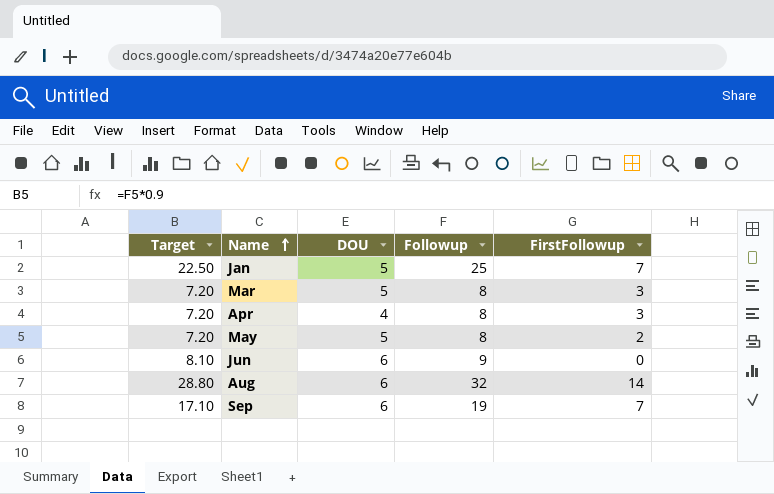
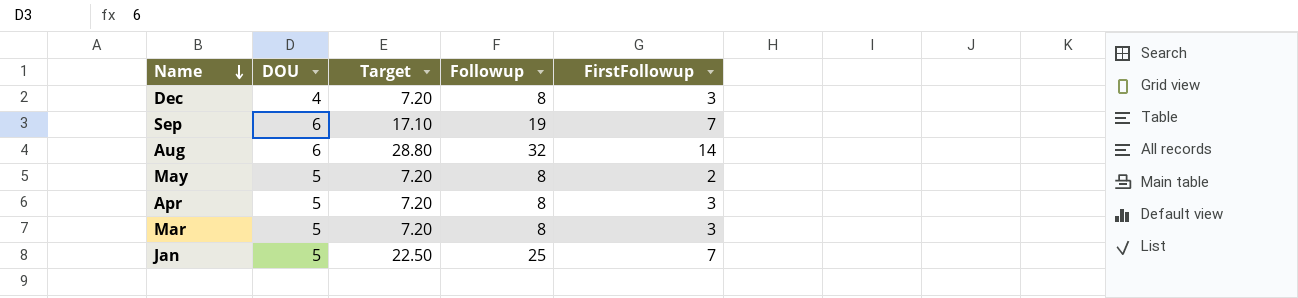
row order: Name ascending -> Name descending
column Target | position: 1 -> 3
row Jun: 8.10 | 6 | 9 | 0 -> none
row Dec: none -> 4 | 7.20 | 8 | 3
Apr | DOU: 4 -> 5

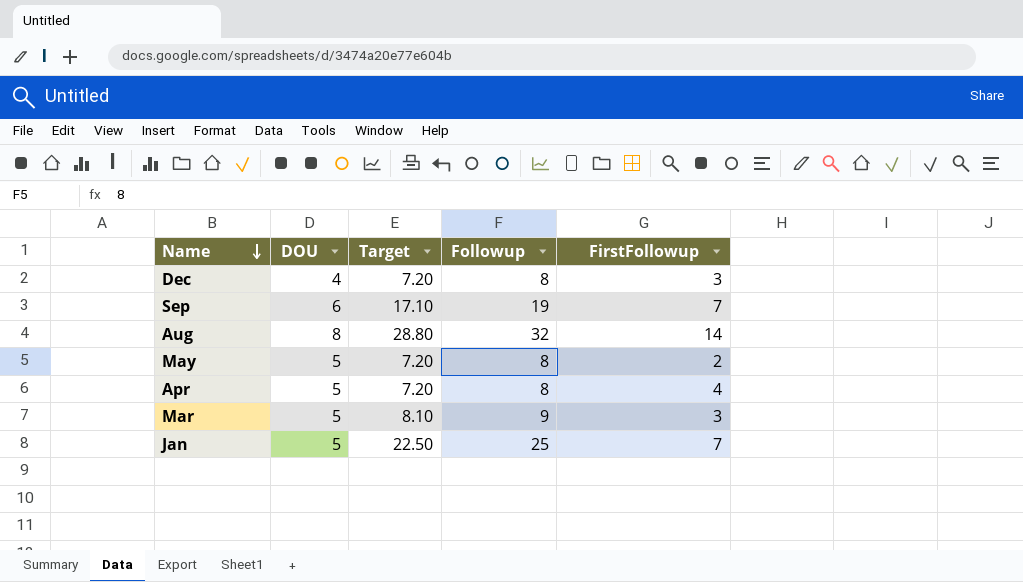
Aug | DOU: 6 -> 8
Apr | FirstFollowup: 3 -> 4
Mar | Target: 7.20 -> 8.10
Mar | Followup: 8 -> 9

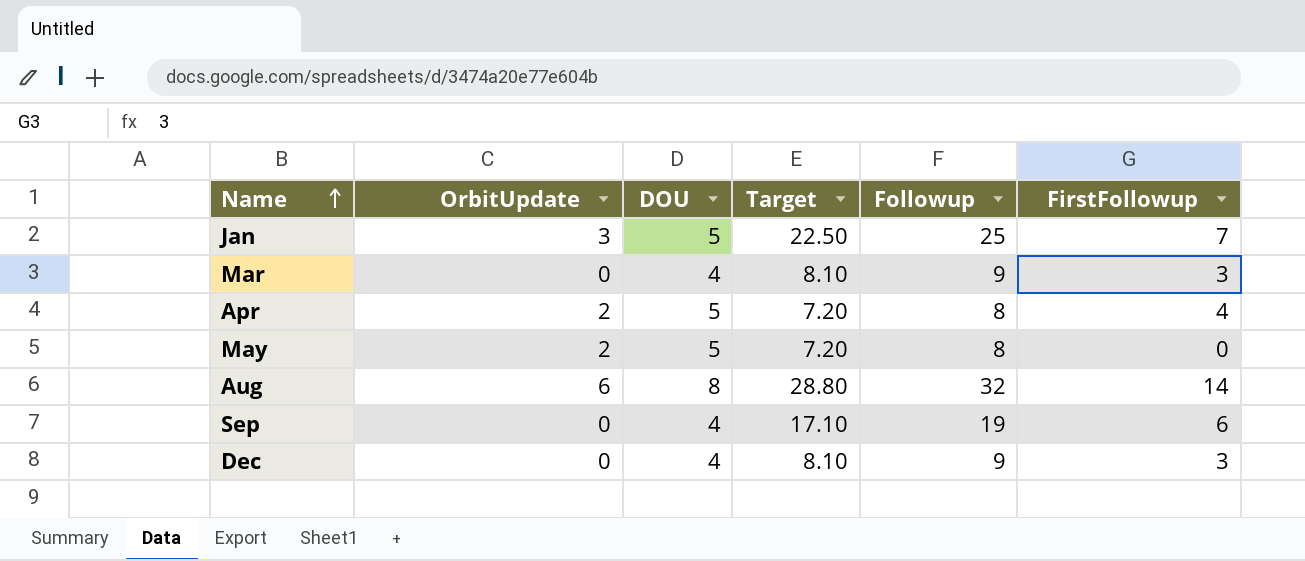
row order: Name descending -> Name ascending
column OrbitUpdate | position: none -> 2
Mar | DOU: 5 -> 4
May | FirstFollowup: 2 -> 0
Sep | DOU: 6 -> 4
Sep | FirstFollowup: 7 -> 6
Dec | Target: 7.20 -> 8.10
Dec | Followup: 8 -> 9

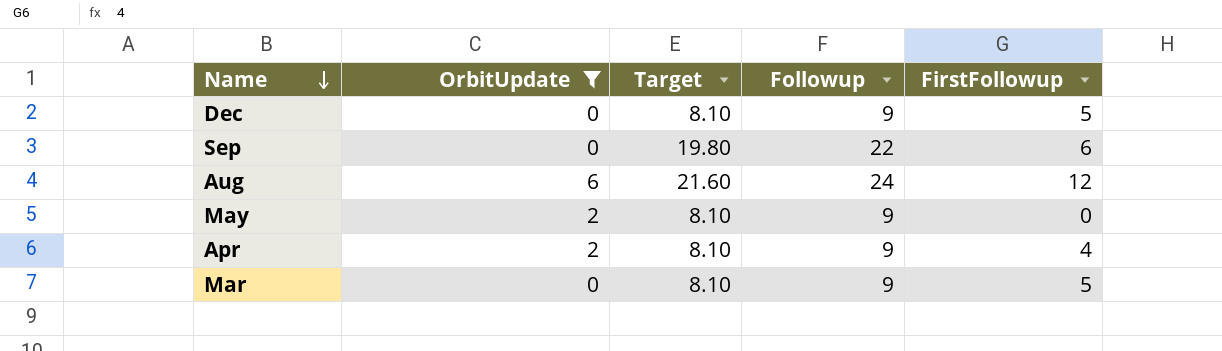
filter: none -> OrbitUpdate != 3
row order: Name ascending -> Name descending
column DOU | position: 3 -> none
Dec | FirstFollowup: 3 -> 5
Sep | Target: 17.10 -> 19.80
Sep | Followup: 19 -> 22
Aug | Target: 28.80 -> 21.60
Aug | Followup: 32 -> 24
Aug | FirstFollowup: 14 -> 12
May | Target: 7.20 -> 8.10
May | Followup: 8 -> 9
Apr | Target: 7.20 -> 8.10
Apr | Followup: 8 -> 9
Mar | FirstFollowup: 3 -> 5

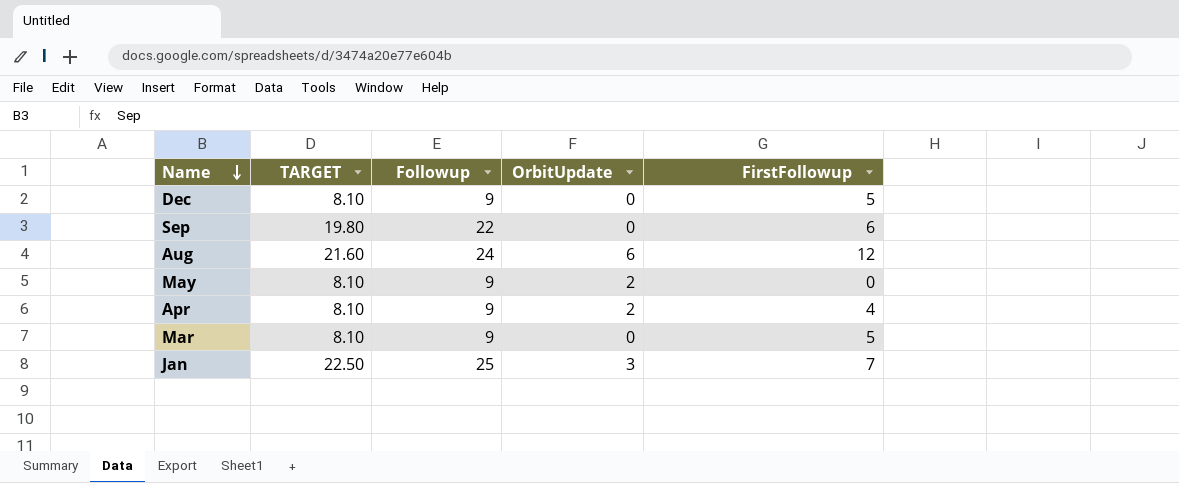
filter: OrbitUpdate != 3 -> none
column name: Target -> TARGET
column OrbitUpdate | position: 2 -> 4

